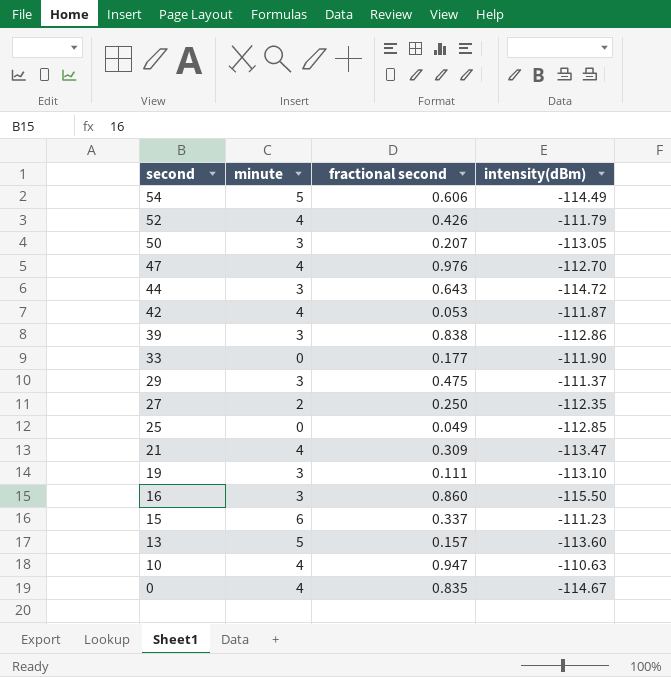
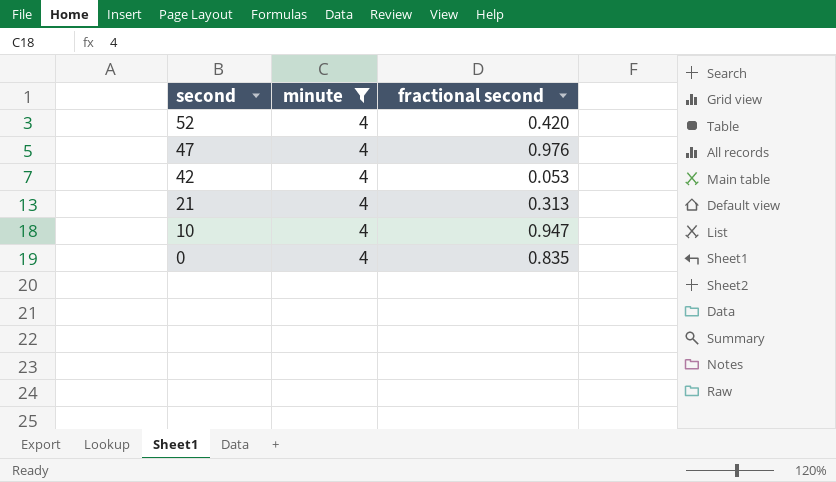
filter: none -> minute = 4
column intensity(dBm) | position: 4 -> none
52 | fractional second: 0.426 -> 0.420
21 | fractional second: 0.309 -> 0.313

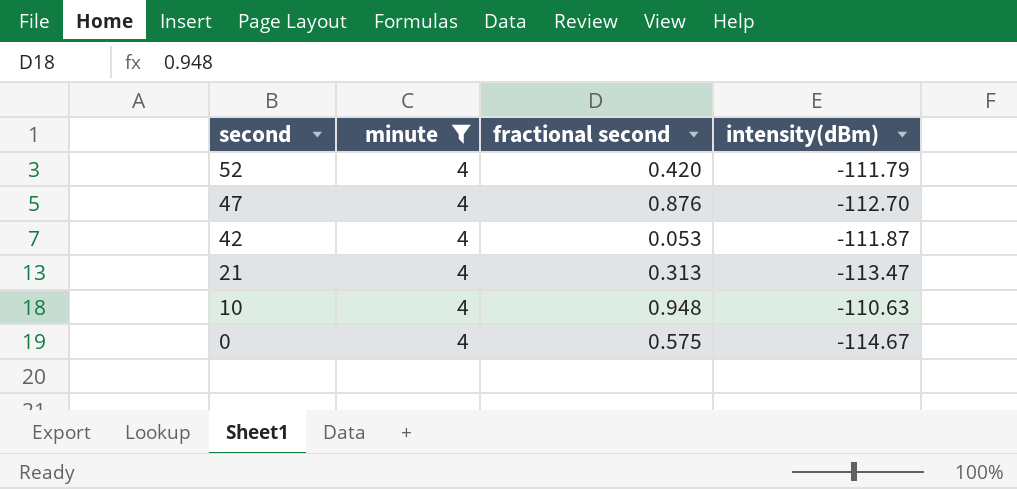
column intensity(dBm) | position: none -> 4
47 | fractional second: 0.976 -> 0.876
10 | fractional second: 0.947 -> 0.948
0 | fractional second: 0.835 -> 0.575

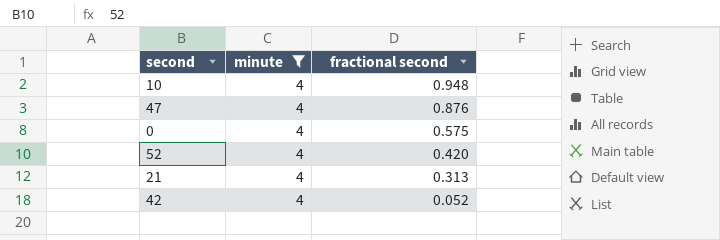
row order: second descending -> fractional second descending
column intensity(dBm) | position: 4 -> none
42 | fractional second: 0.053 -> 0.052

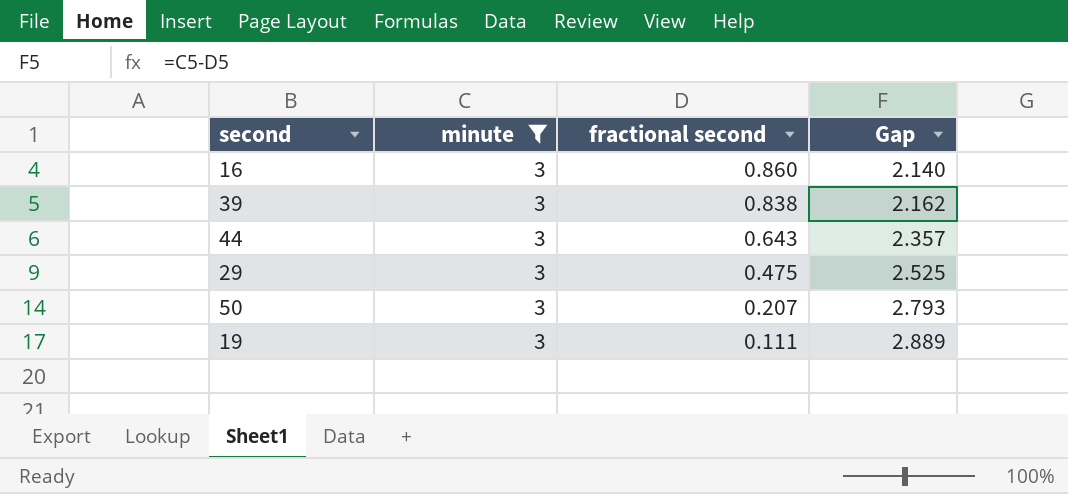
filter: minute = 4 -> minute = 3
column Gap | formula: none -> [minute] - [fractional second]

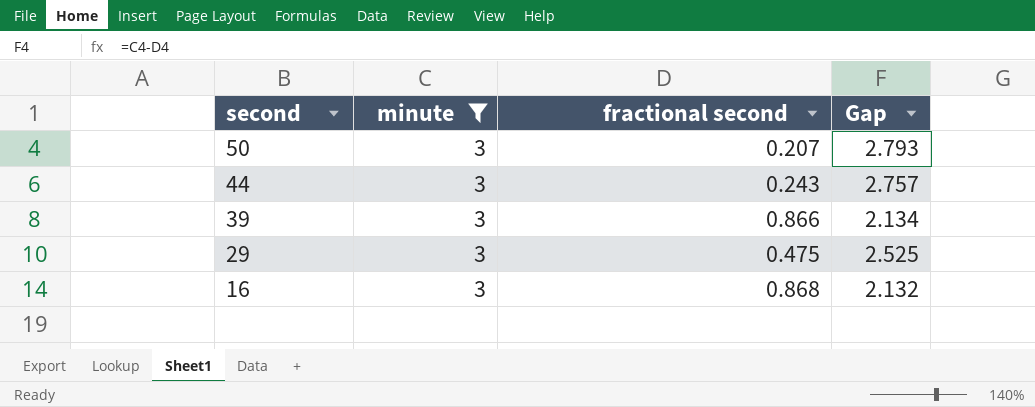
row order: fractional second descending -> second descending
row 19: 3 | 0.111 | 2.889 -> none
44 | fractional second: 0.643 -> 0.243
44 | Gap: 2.357 -> 2.757
39 | fractional second: 0.838 -> 0.866
39 | Gap: 2.162 -> 2.134
16 | fractional second: 0.860 -> 0.868
16 | Gap: 2.140 -> 2.132

